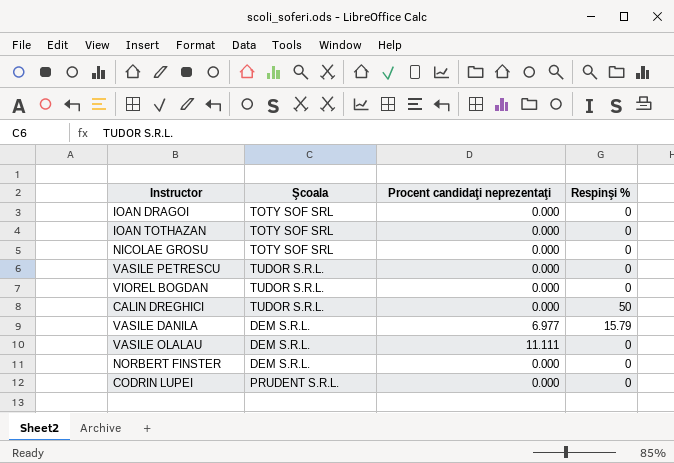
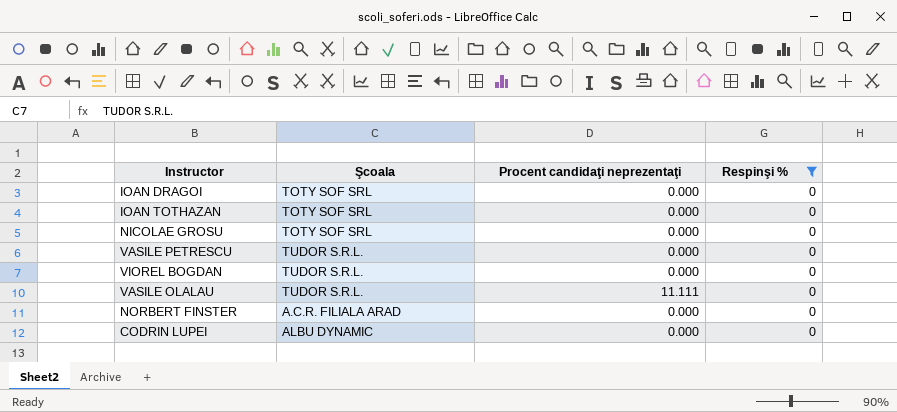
filter: none -> Respinşi % = 0
VASILE OLALAU | Şcoala: DEM S.R.L. -> TUDOR S.R.L.
NORBERT FINSTER | Şcoala: DEM S.R.L. -> A.C.R. FILIALA ARAD
CODRIN LUPEI | Şcoala: PRUDENT S.R.L. -> ALBU DYNAMIC

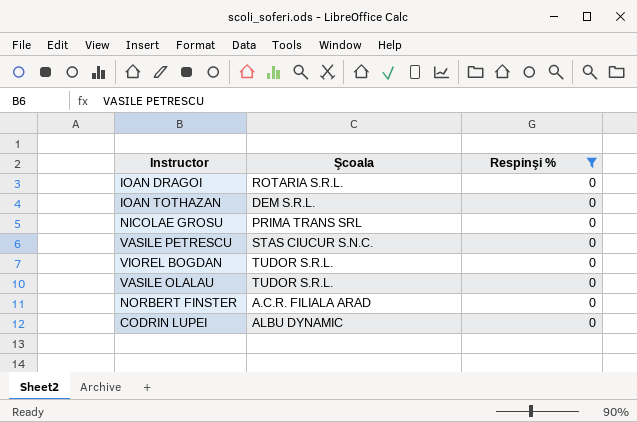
column Procent candidaţi neprezentaţi | position: 3 -> none
IOAN DRAGOI | Şcoala: TOTY SOF SRL -> ROTARIA S.R.L.
IOAN TOTHAZAN | Şcoala: TOTY SOF SRL -> DEM S.R.L.
NICOLAE GROSU | Şcoala: TOTY SOF SRL -> PRIMA TRANS SRL
VASILE PETRESCU | Şcoala: TUDOR S.R.L. -> STAS CIUCUR S.N.C.

